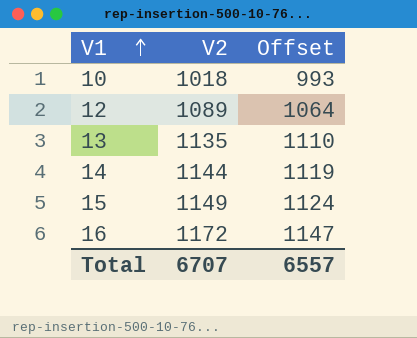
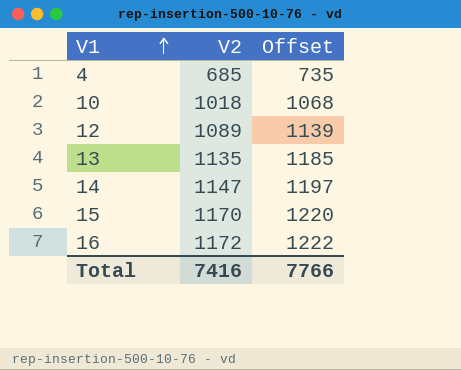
column Offset | formula: [V2] - 25 -> [V2] + 50
row 4: none -> 685 | 735
14 | V2: 1144 -> 1147
15 | V2: 1149 -> 1170
Total | V2: 6707 -> 7416
Total | Offset: 6557 -> 7766

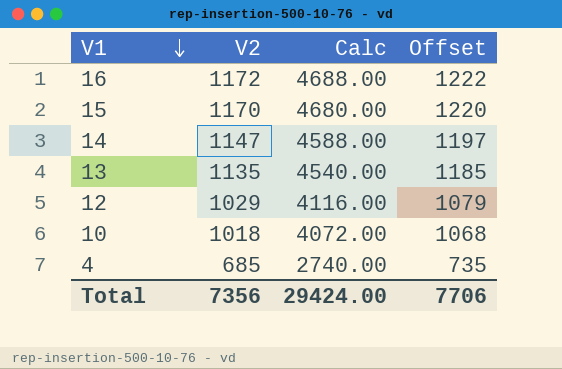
row order: V1 ascending -> V1 descending
column Calc | formula: none -> [V2] * 4
12 | V2: 1089 -> 1029
12 | Offset: 1139 -> 1079
Total | V2: 7416 -> 7356
Total | Offset: 7766 -> 7706

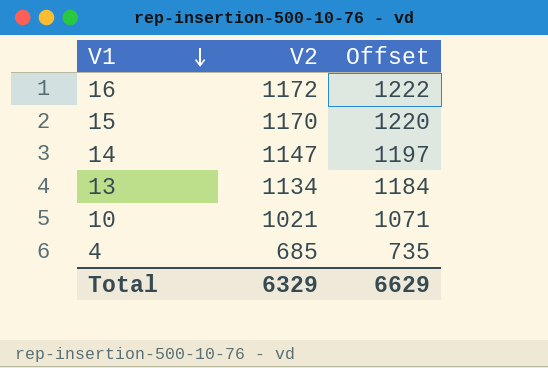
column Calc | formula: [V2] * 4 -> none
row 12: 1029 | 4116.00 | 1079 -> none
13 | V2: 1135 -> 1134
13 | Offset: 1185 -> 1184
10 | V2: 1018 -> 1021
10 | Offset: 1068 -> 1071
Total | V2: 7356 -> 6329
Total | Offset: 7706 -> 6629

